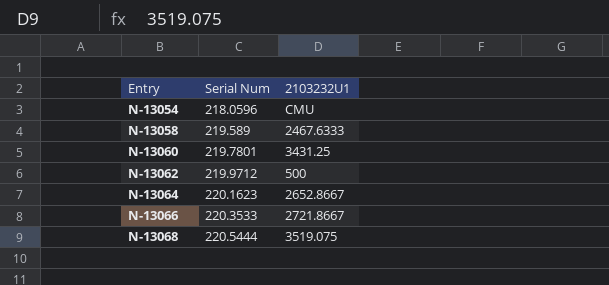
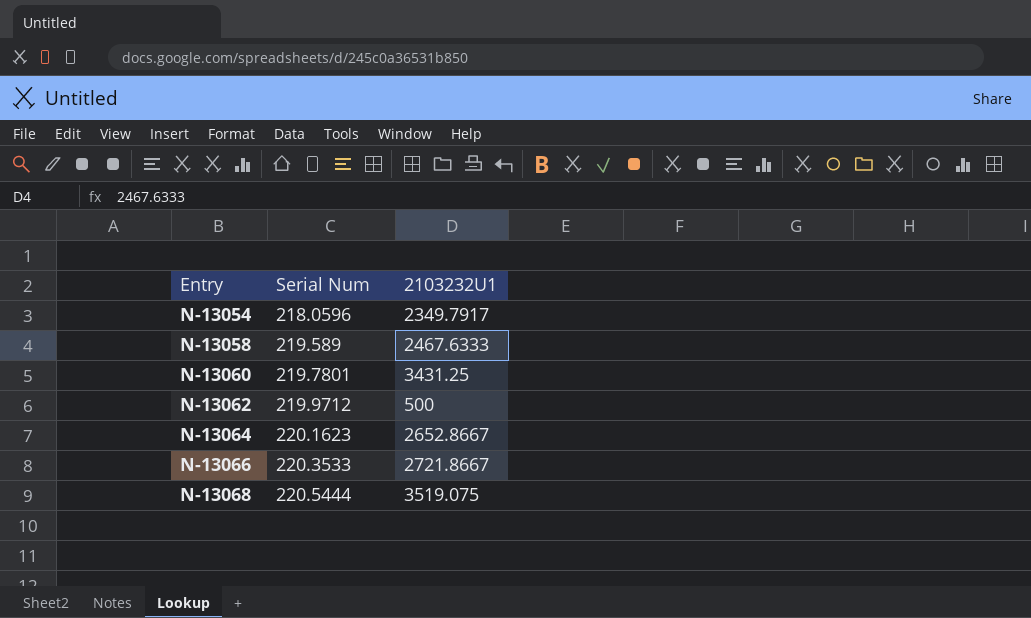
N-13054 | 2103232U1: CMU -> 2349.7917

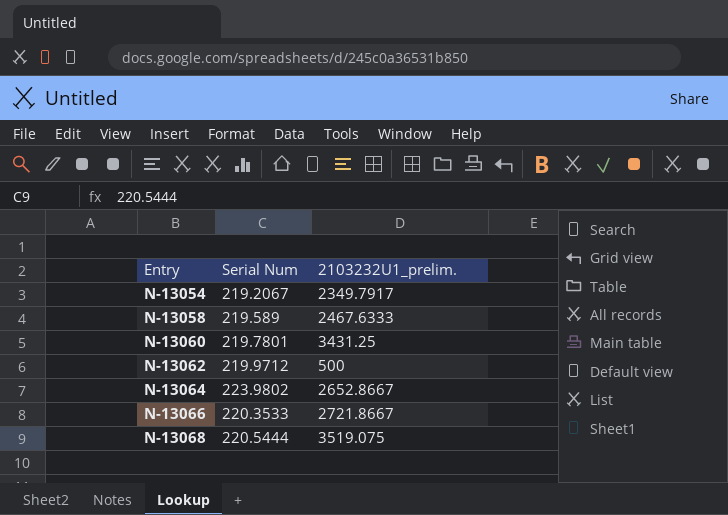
column name: 2103232U1 -> 2103232U1_prelim.
N-13054 | Serial Num: 218.0596 -> 219.2067
N-13064 | Serial Num: 220.1623 -> 223.9802

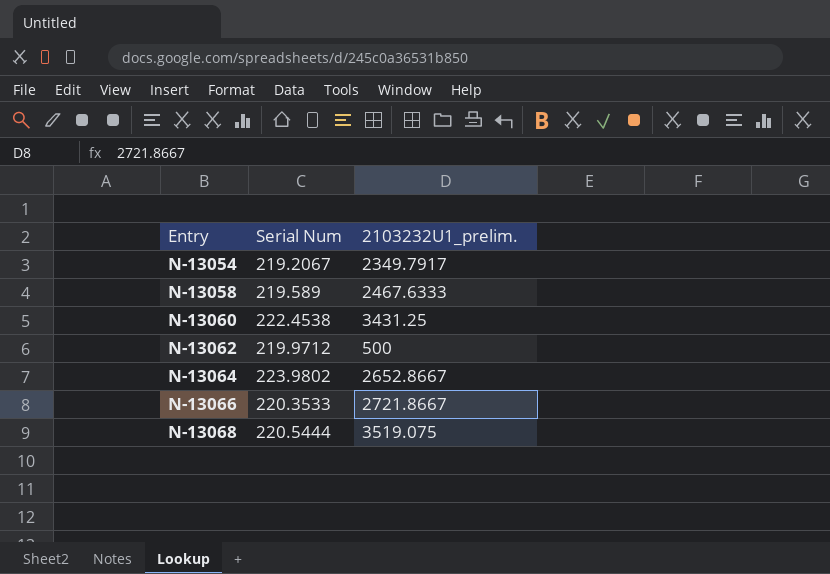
N-13060 | Serial Num: 219.7801 -> 222.4538

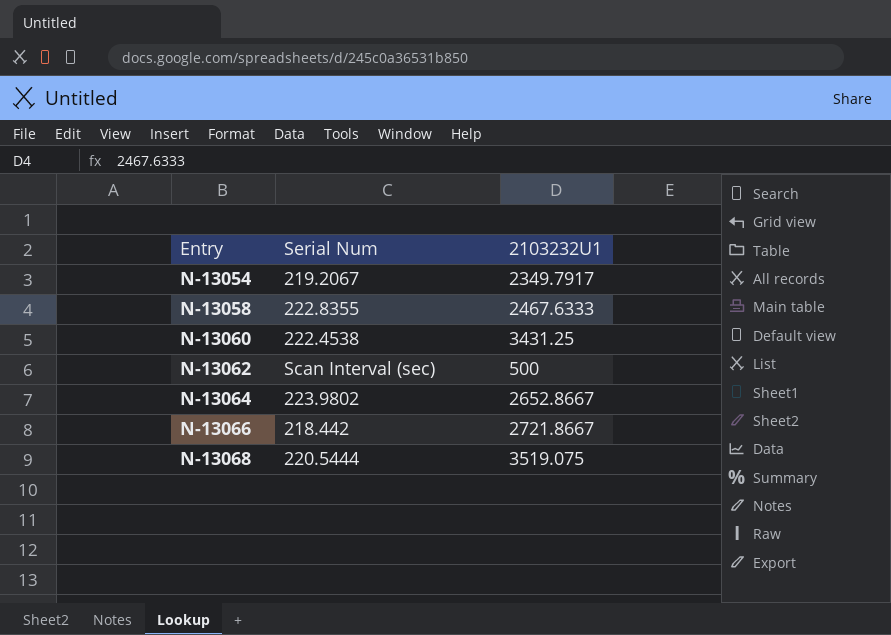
column name: 2103232U1_prelim. -> 2103232U1
N-13058 | Serial Num: 219.589 -> 222.8355
N-13062 | Serial Num: 219.9712 -> Scan Interval (sec)
N-13066 | Serial Num: 220.3533 -> 218.442

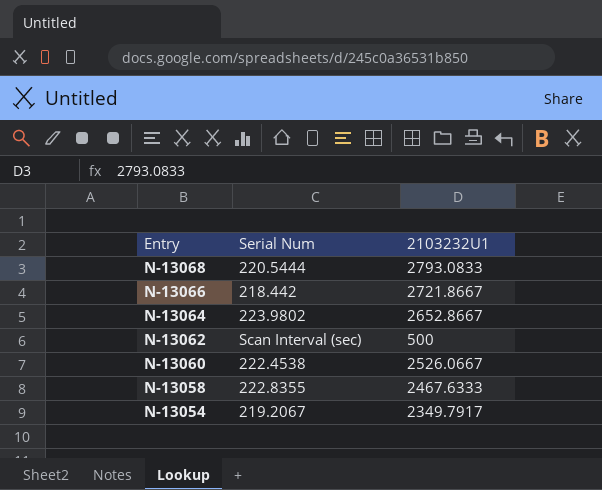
row order: Entry ascending -> Entry descending
N-13068 | 2103232U1: 3519.075 -> 2793.0833
N-13060 | 2103232U1: 3431.25 -> 2526.0667

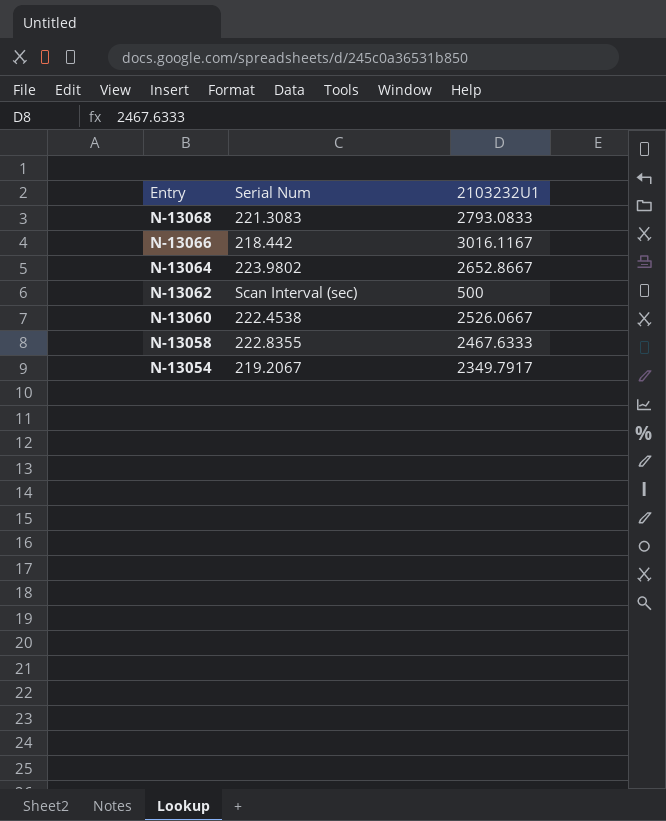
N-13068 | Serial Num: 220.5444 -> 221.3083
N-13066 | 2103232U1: 2721.8667 -> 3016.1167

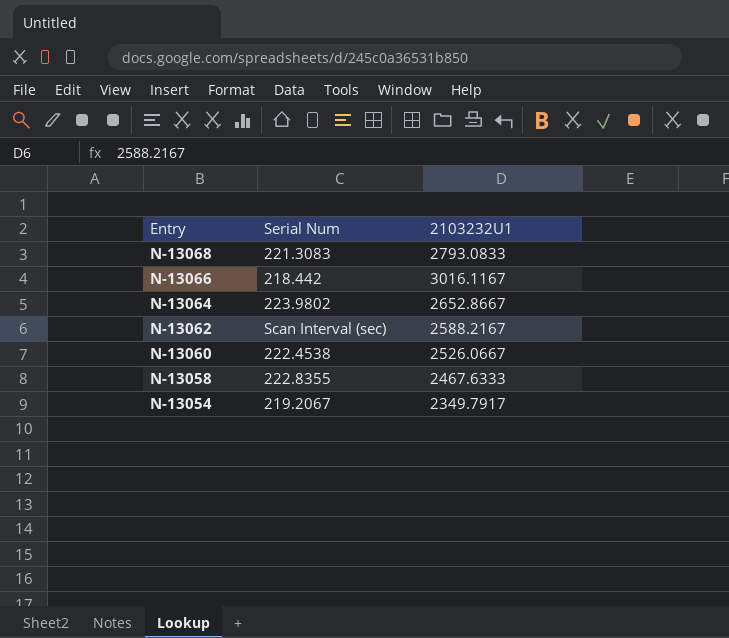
N-13062 | 2103232U1: 500 -> 2588.2167

